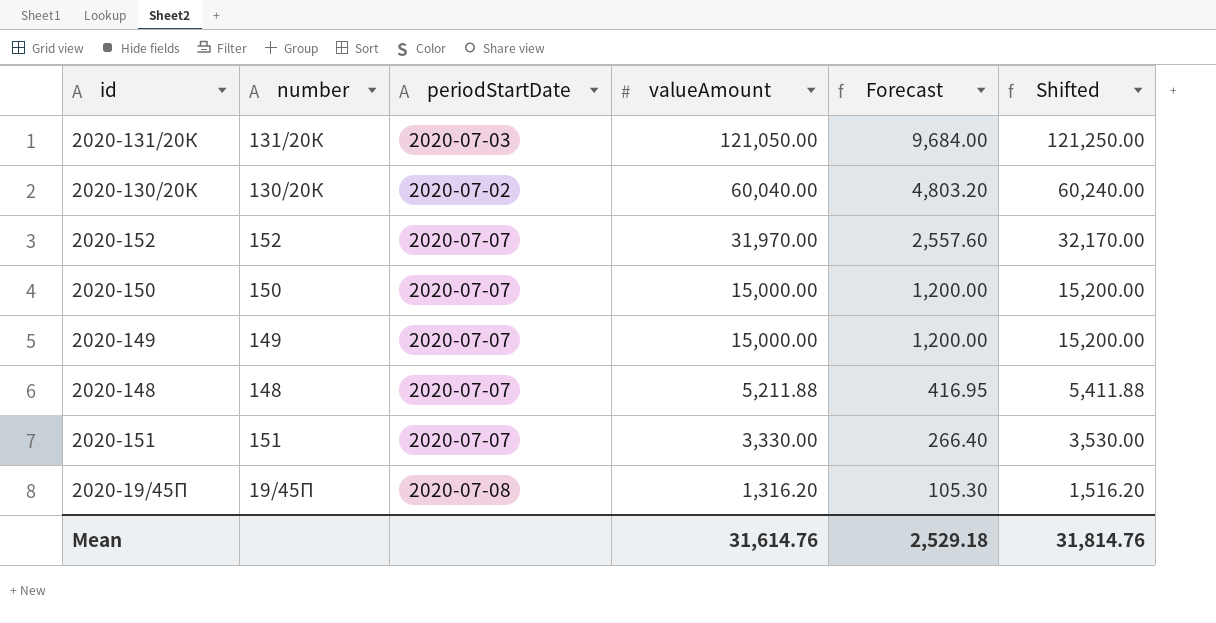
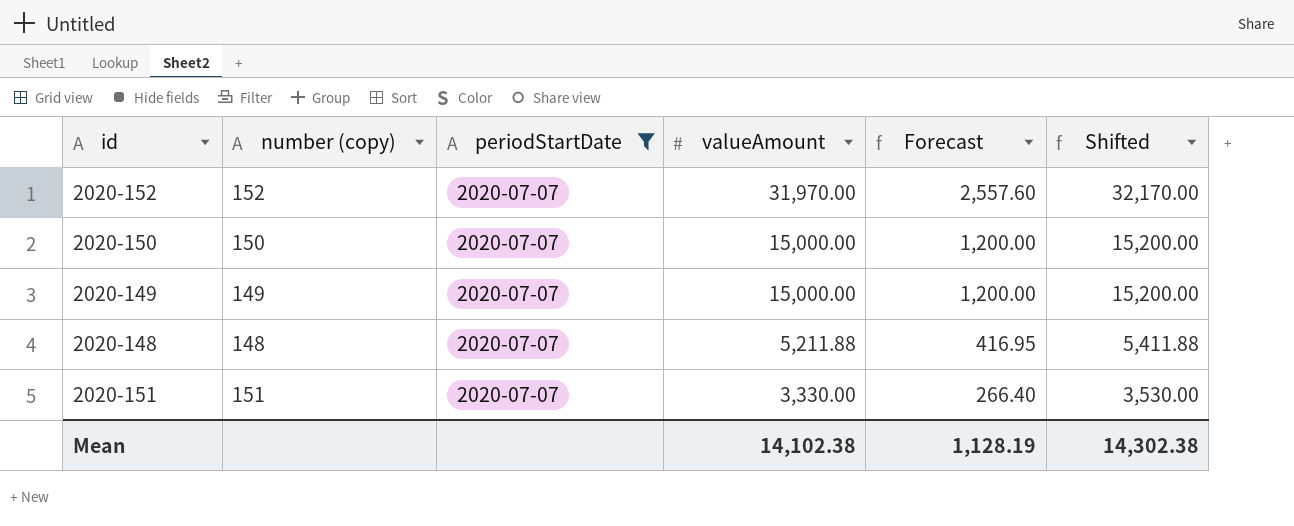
filter: none -> periodStartDate = 2020-07-07
column name: number -> number (copy)
Mean | valueAmount: 31,614.76 -> 14,102.38
Mean | Forecast: 2,529.18 -> 1,128.19
Mean | Shifted: 31,814.76 -> 14,302.38

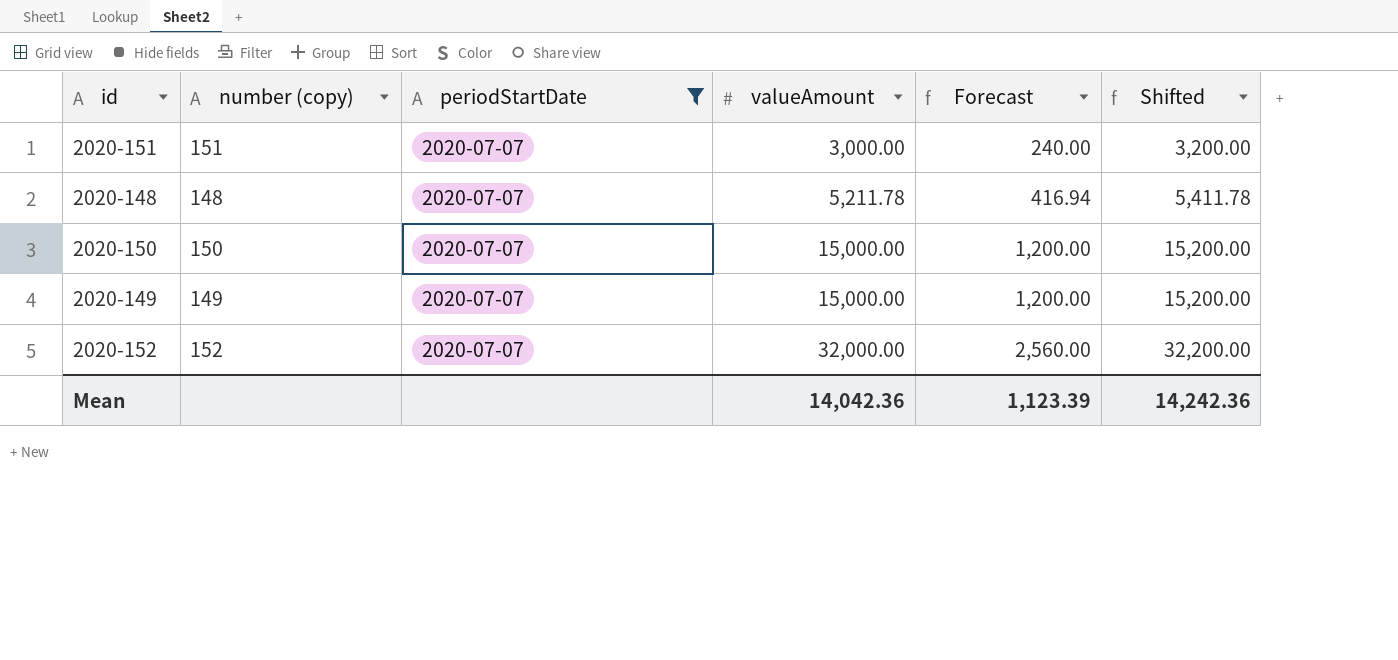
row order: valueAmount descending -> valueAmount ascending
2020-151 | valueAmount: 3,330.00 -> 3,000.00
2020-151 | Forecast: 266.40 -> 240.00
2020-151 | Shifted: 3,530.00 -> 3,200.00
2020-148 | valueAmount: 5,211.88 -> 5,211.78
2020-148 | Forecast: 416.95 -> 416.94
2020-148 | Shifted: 5,411.88 -> 5,411.78
2020-152 | valueAmount: 31,970.00 -> 32,000.00
2020-152 | Forecast: 2,557.60 -> 2,560.00
2020-152 | Shifted: 32,170.00 -> 32,200.00
Mean | valueAmount: 14,102.38 -> 14,042.36
Mean | Forecast: 1,128.19 -> 1,123.39
Mean | Shifted: 14,302.38 -> 14,242.36

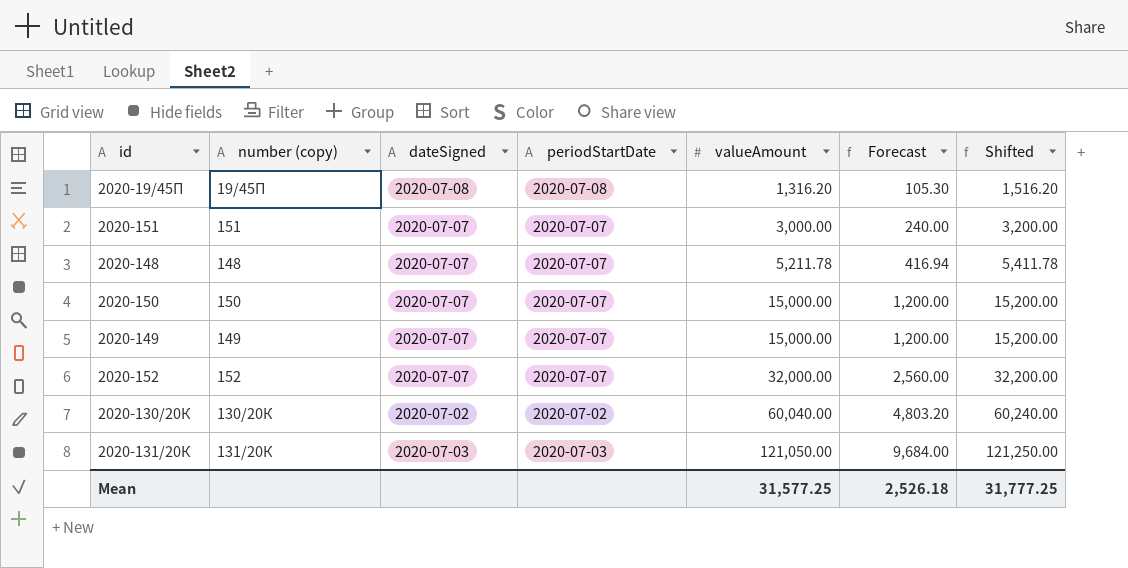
filter: periodStartDate = 2020-07-07 -> none
column dateSigned | position: none -> 3
Mean | valueAmount: 14,042.36 -> 31,577.25
Mean | Forecast: 1,123.39 -> 2,526.18
Mean | Shifted: 14,242.36 -> 31,777.25

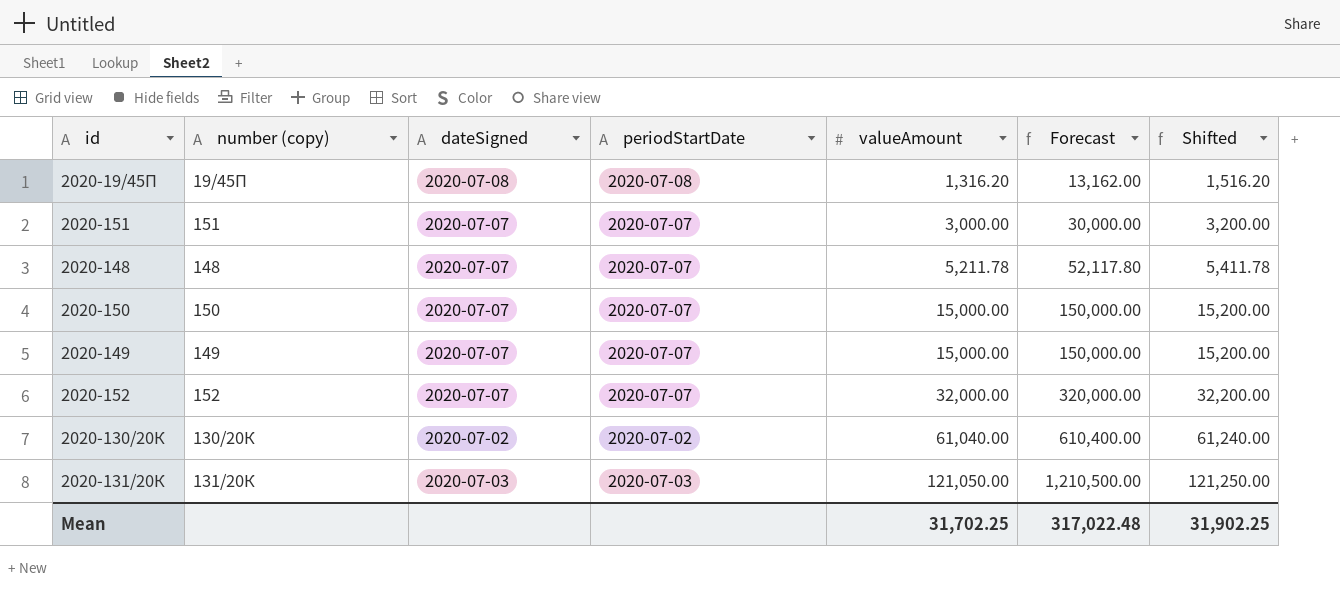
column Forecast | formula: [valueAmount] * 0.08 -> [valueAmount] * 10
2020-130/20К | valueAmount: 60,040.00 -> 61,040.00
2020-130/20К | Shifted: 60,240.00 -> 61,240.00
Mean | valueAmount: 31,577.25 -> 31,702.25
Mean | Forecast: 2,526.18 -> 317,022.48
Mean | Shifted: 31,777.25 -> 31,902.25

